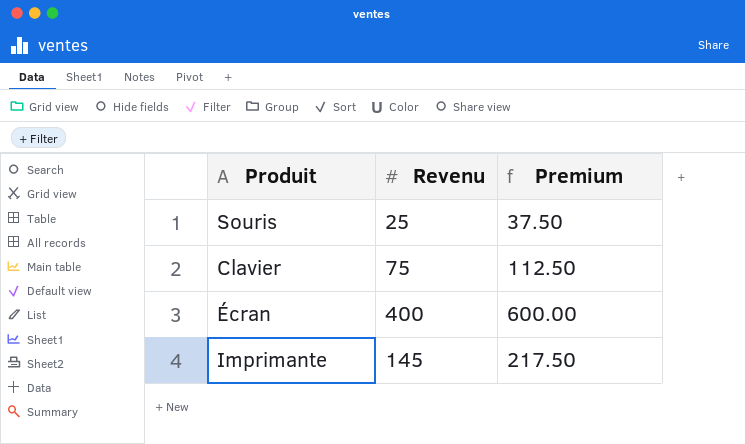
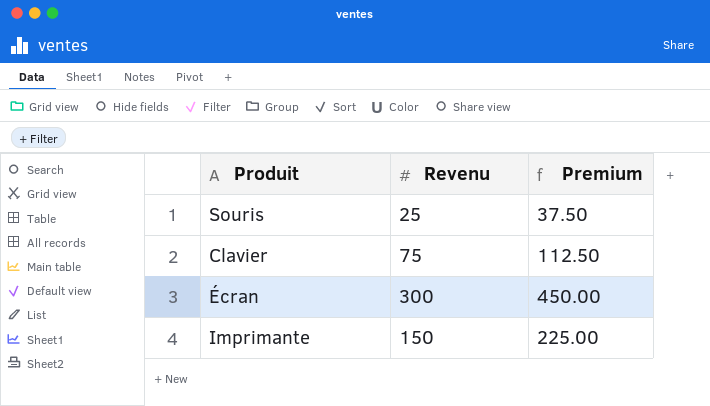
Écran | Revenu: 400 -> 300
Écran | Premium: 600.00 -> 450.00
Imprimante | Revenu: 145 -> 150
Imprimante | Premium: 217.50 -> 225.00

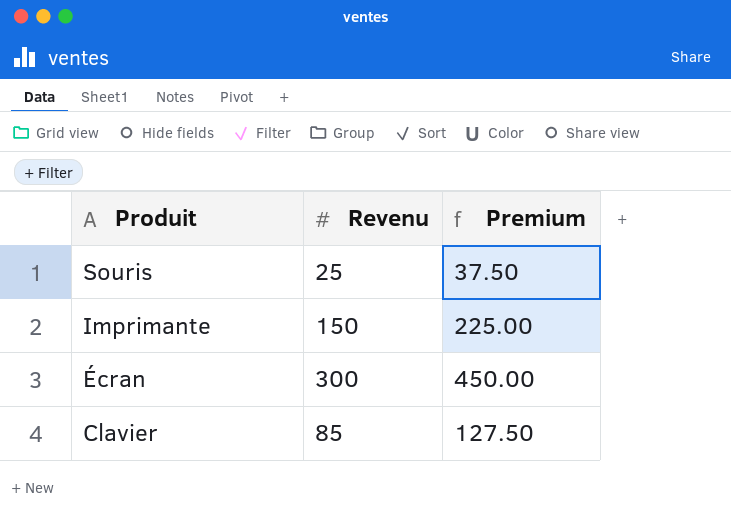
row order: none -> Produit descending
Clavier | Revenu: 75 -> 85
Clavier | Premium: 112.50 -> 127.50

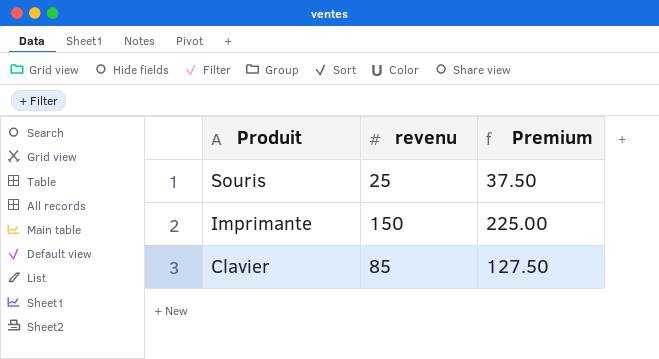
column name: Revenu -> revenu
row Écran: 300 | 450.00 -> none

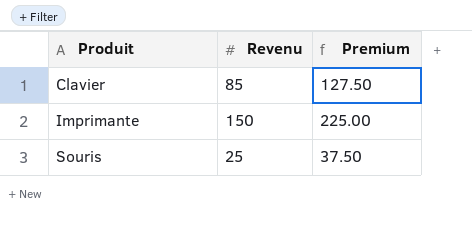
row order: Produit descending -> Produit ascending
column name: revenu -> Revenu

